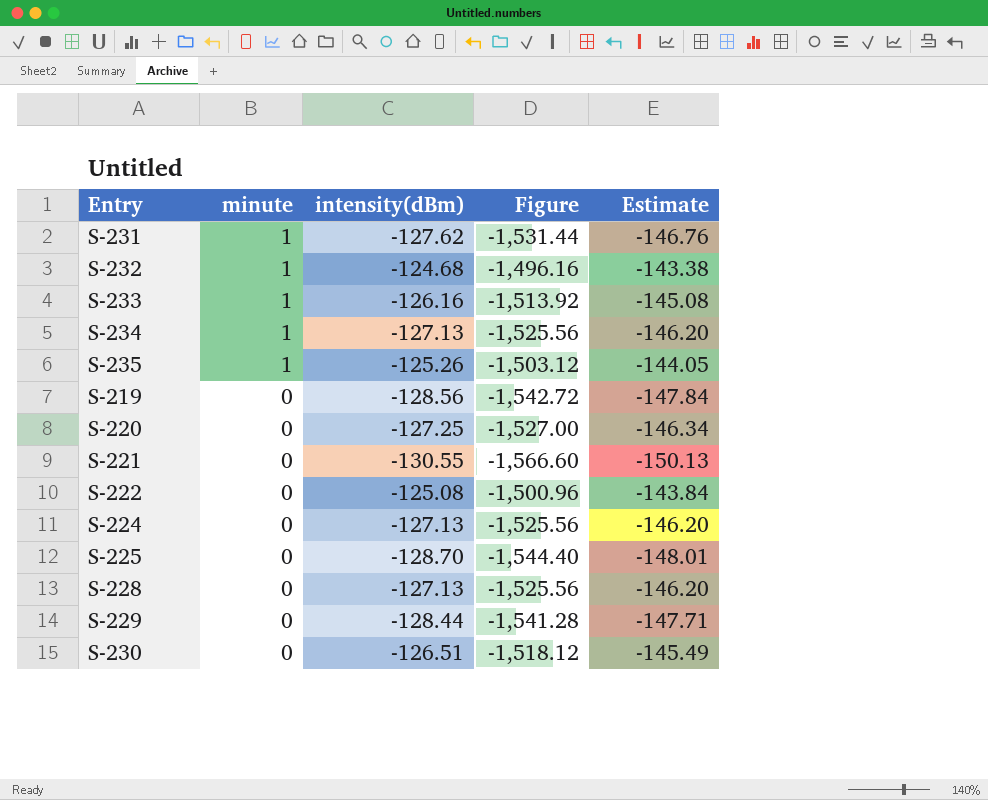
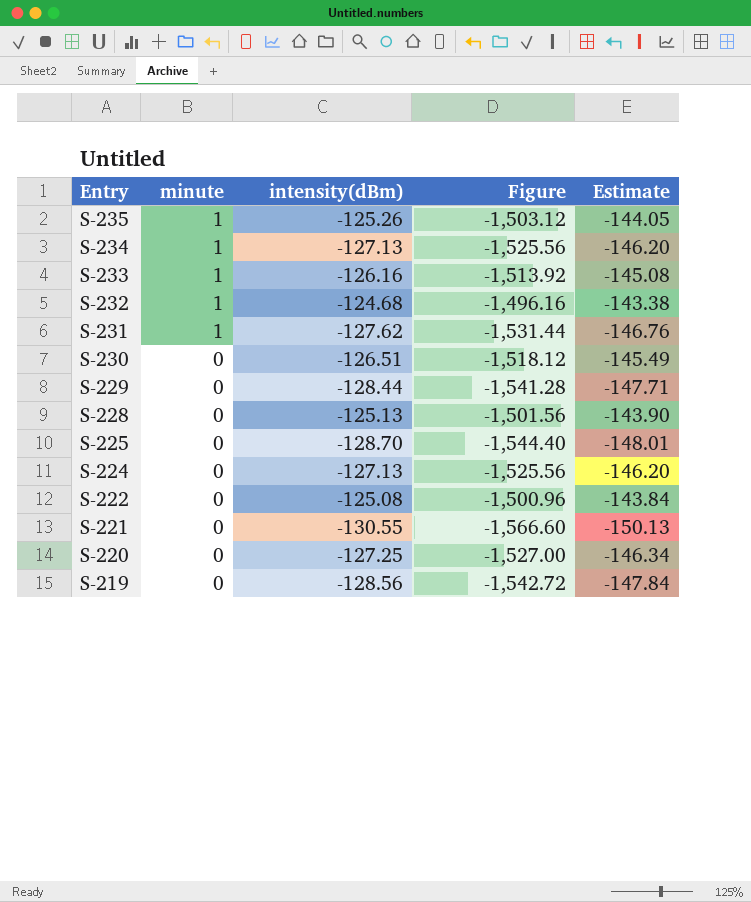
row order: minute descending -> Entry descending
S-228 | intensity(dBm): -127.13 -> -125.13
S-228 | Figure: -1,525.56 -> -1,501.56
S-228 | Estimate: -146.20 -> -143.90

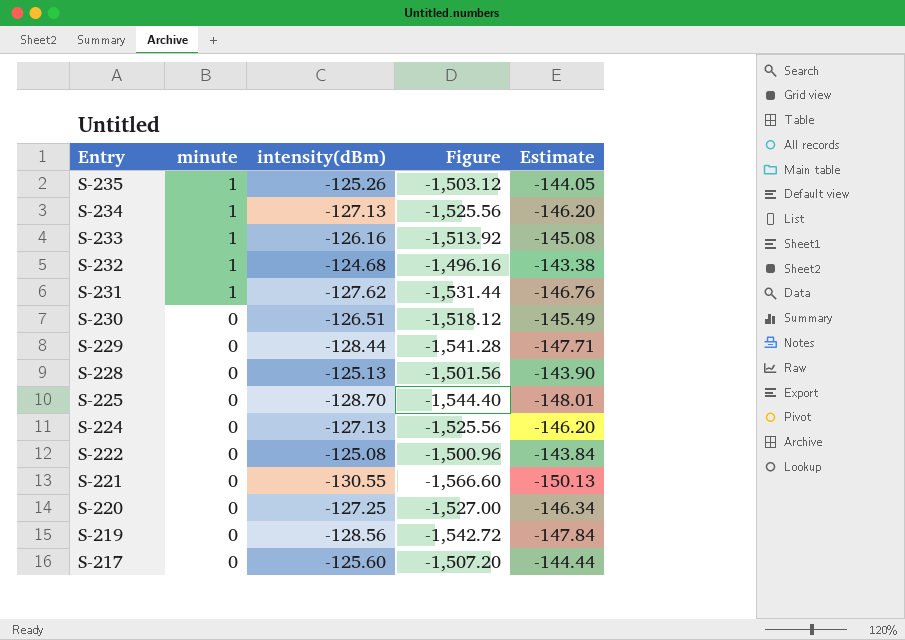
row S-217: none -> 0 | -125.60 | -1,507.20 | -144.44

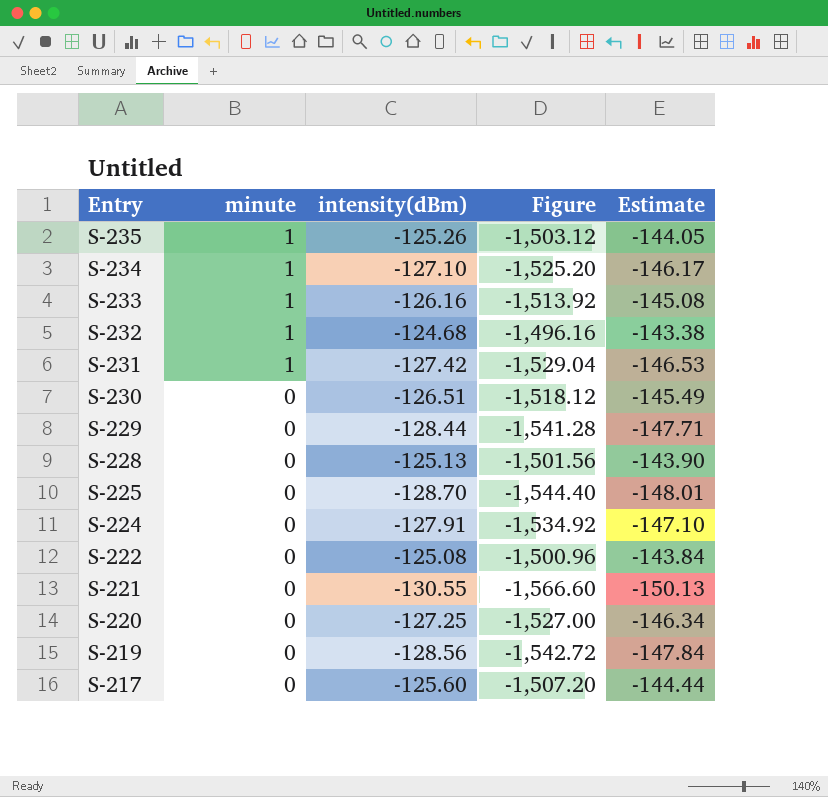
S-234 | intensity(dBm): -127.13 -> -127.10
S-234 | Figure: -1,525.56 -> -1,525.20
S-234 | Estimate: -146.20 -> -146.17
S-231 | intensity(dBm): -127.62 -> -127.42
S-231 | Figure: -1,531.44 -> -1,529.04
S-231 | Estimate: -146.76 -> -146.53
S-224 | intensity(dBm): -127.13 -> -127.91
S-224 | Figure: -1,525.56 -> -1,534.92
S-224 | Estimate: -146.20 -> -147.10

